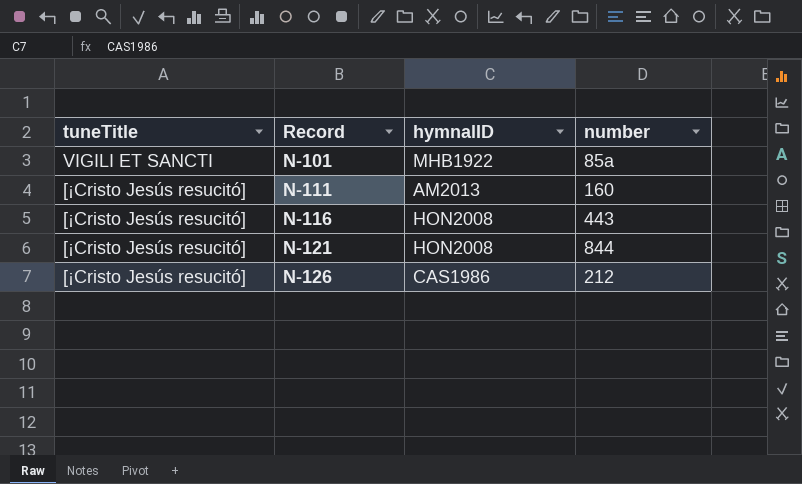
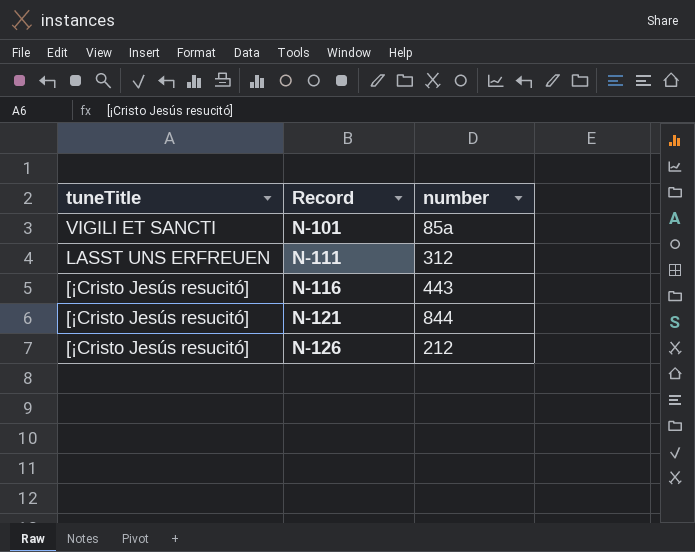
column hymnalID | position: 3 -> none
N-111 | tuneTitle: [¡Cristo Jesús resucitó] -> LASST UNS ERFREUEN
N-111 | number: 160 -> 312

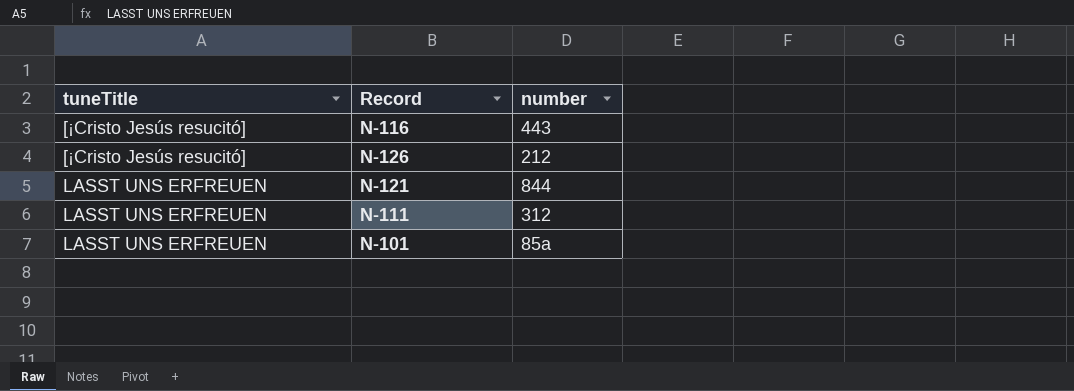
row order: tuneTitle descending -> tuneTitle ascending
N-121 | tuneTitle: [¡Cristo Jesús resucitó] -> LASST UNS ERFREUEN
N-101 | tuneTitle: VIGILI ET SANCTI -> LASST UNS ERFREUEN

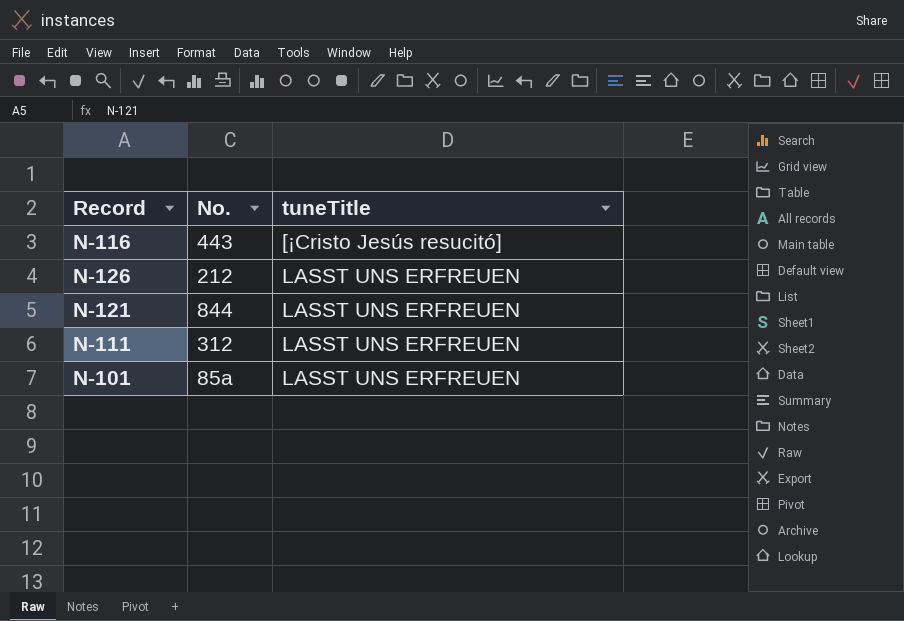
column name: number -> No.
column tuneTitle | position: 1 -> 3
N-126 | tuneTitle: [¡Cristo Jesús resucitó] -> LASST UNS ERFREUEN

